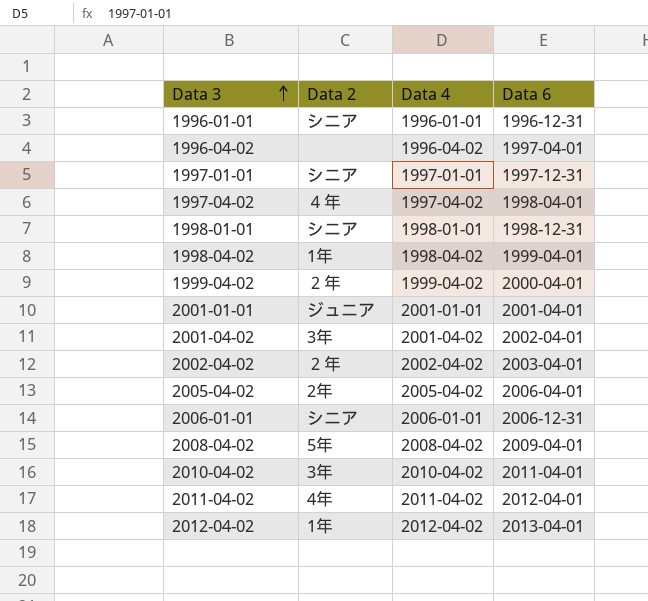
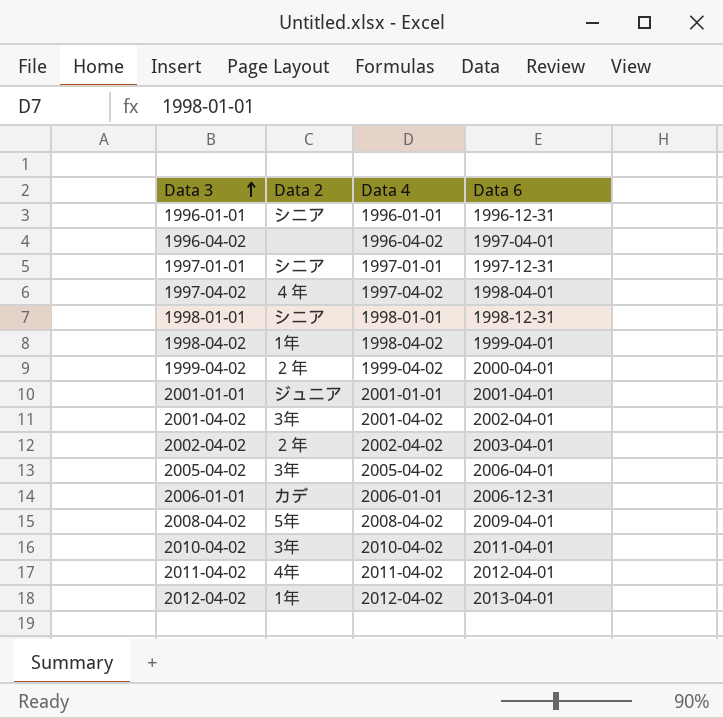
2005-04-02 | Data 2: 2年 -> 3年
2006-01-01 | Data 2: シニア -> カデ

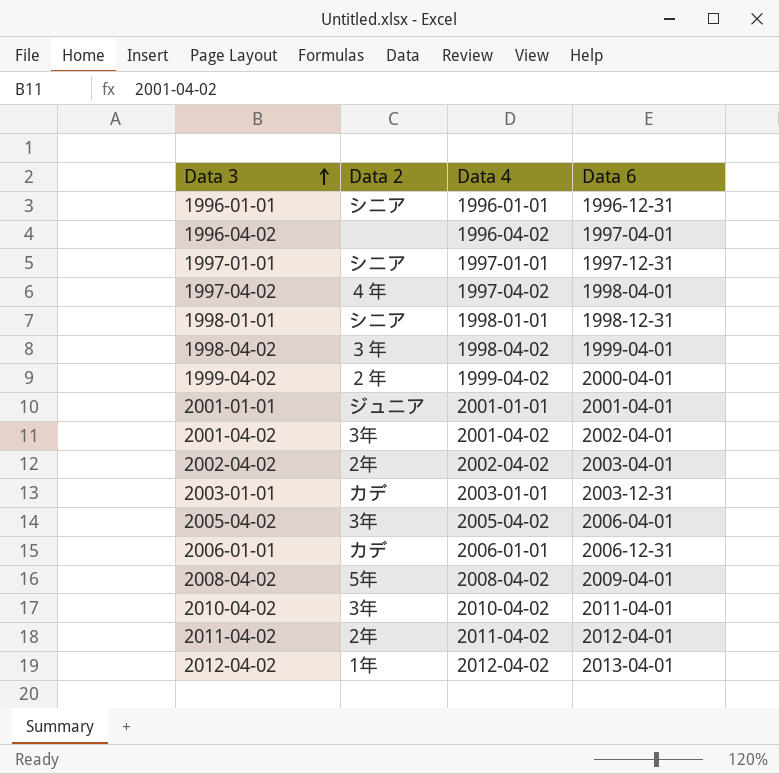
1998-04-02 | Data 2: 1年 -> ３年
2002-04-02 | Data 2: ２年 -> 2年
row 2003-01-01: none -> カデ | 2003-01-01 | 2003-12-31
2011-04-02 | Data 2: 4年 -> 2年

